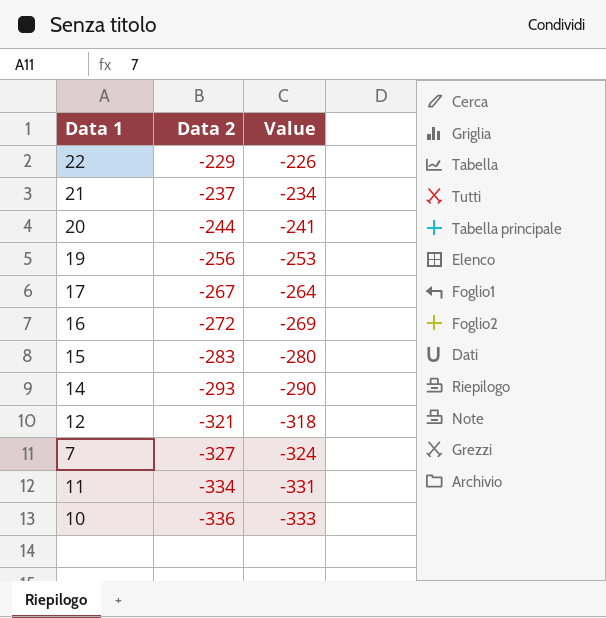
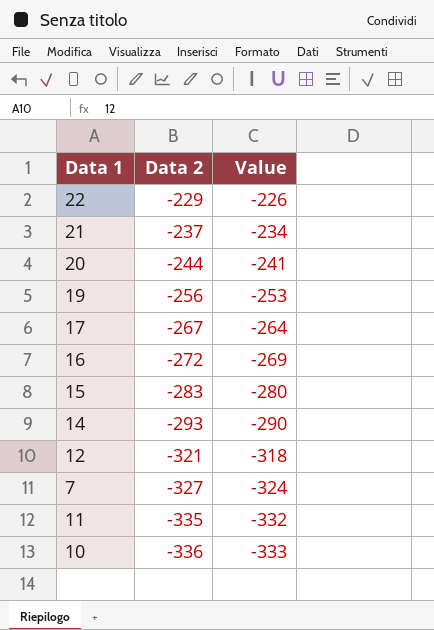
11 | Data 2: -334 -> -335
11 | Value: -331 -> -332

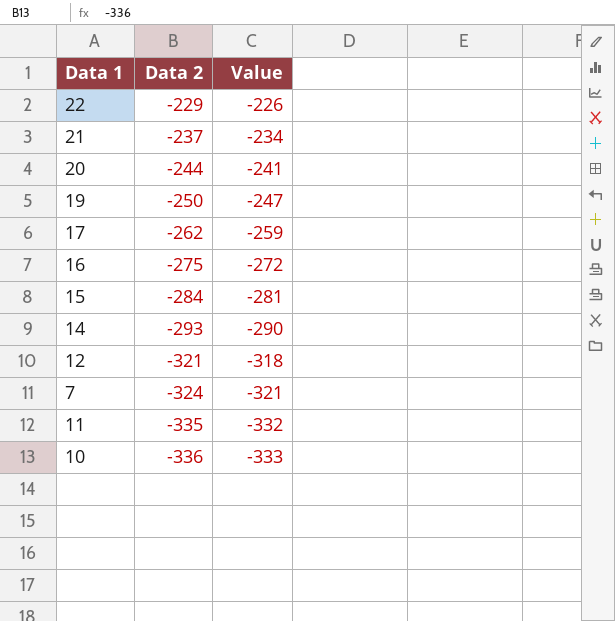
19 | Data 2: -256 -> -250
19 | Value: -253 -> -247
17 | Data 2: -267 -> -262
17 | Value: -264 -> -259
16 | Data 2: -272 -> -275
16 | Value: -269 -> -272
15 | Data 2: -283 -> -284
15 | Value: -280 -> -281
7 | Data 2: -327 -> -324
7 | Value: -324 -> -321

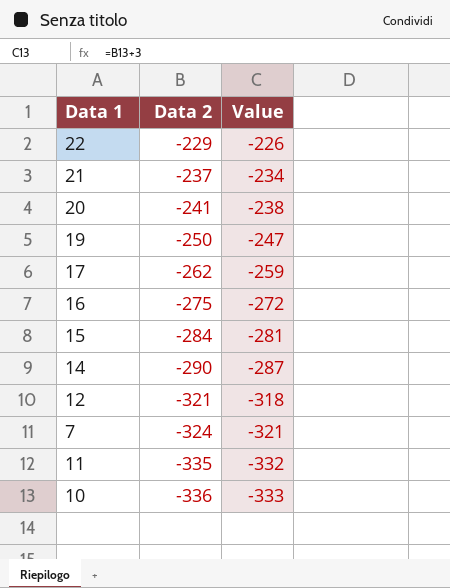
20 | Data 2: -244 -> -241
20 | Value: -241 -> -238
14 | Data 2: -293 -> -290
14 | Value: -290 -> -287

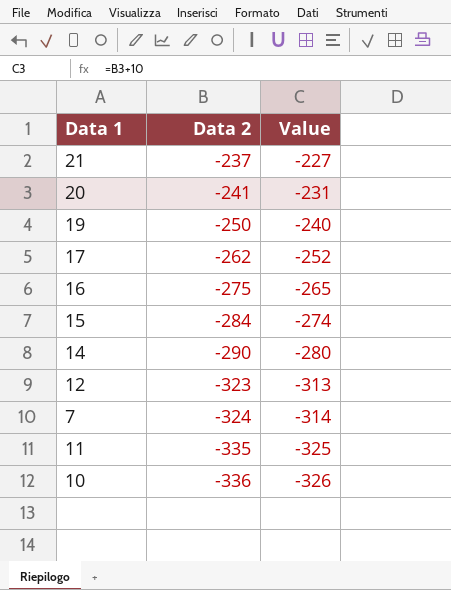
column Value | formula: [Data 2] + 3 -> [Data 2] + 10
row 22: -229 | -226 -> none
12 | Data 2: -321 -> -323

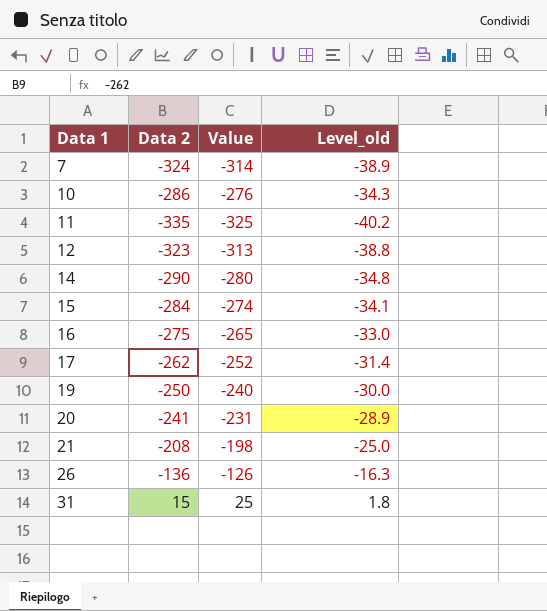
row order: Data 2 descending -> Data 1 ascending
column Level_old | formula: none -> [Data 2] * 0.12
10 | Data 2: -336 -> -286
10 | Value: -326 -> -276
21 | Data 2: -237 -> -208
21 | Value: -227 -> -198
row 26: none -> -136 | -126 | -16.3
row 31: none -> 15 | 25 | 1.8

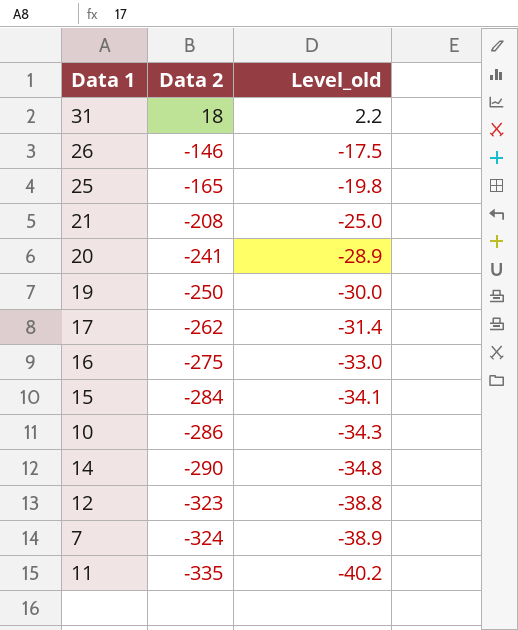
row order: Data 1 ascending -> Data 2 descending
column Value | formula: [Data 2] + 10 -> none
31 | Data 2: 15 -> 18
31 | Level_old: 1.8 -> 2.2
26 | Data 2: -136 -> -146
26 | Level_old: -16.3 -> -17.5
row 25: none -> -165 | -19.8

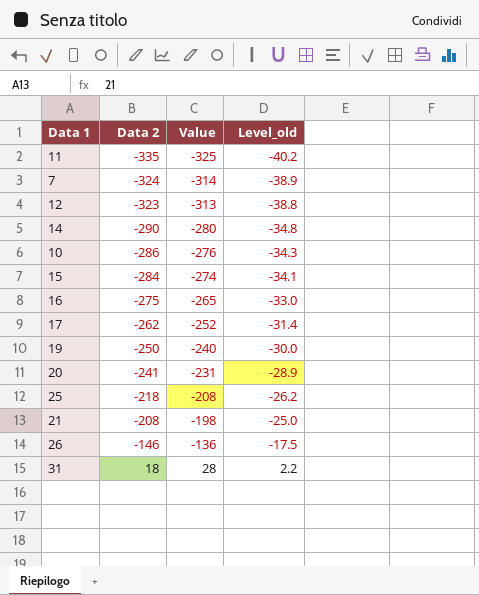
row order: Data 2 descending -> Data 2 ascending
column Value | formula: none -> [Data 2] + 10
25 | Data 2: -165 -> -218
25 | Level_old: -19.8 -> -26.2

